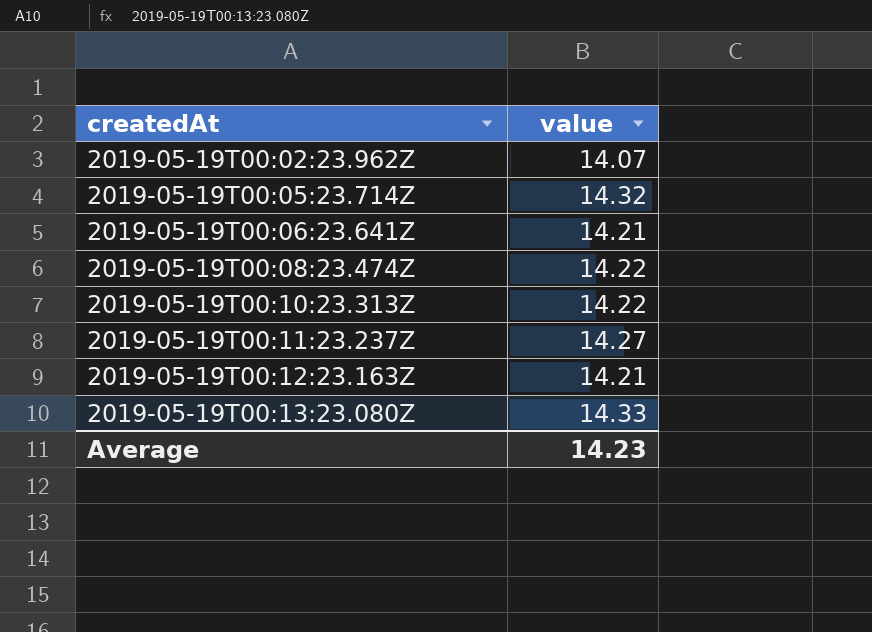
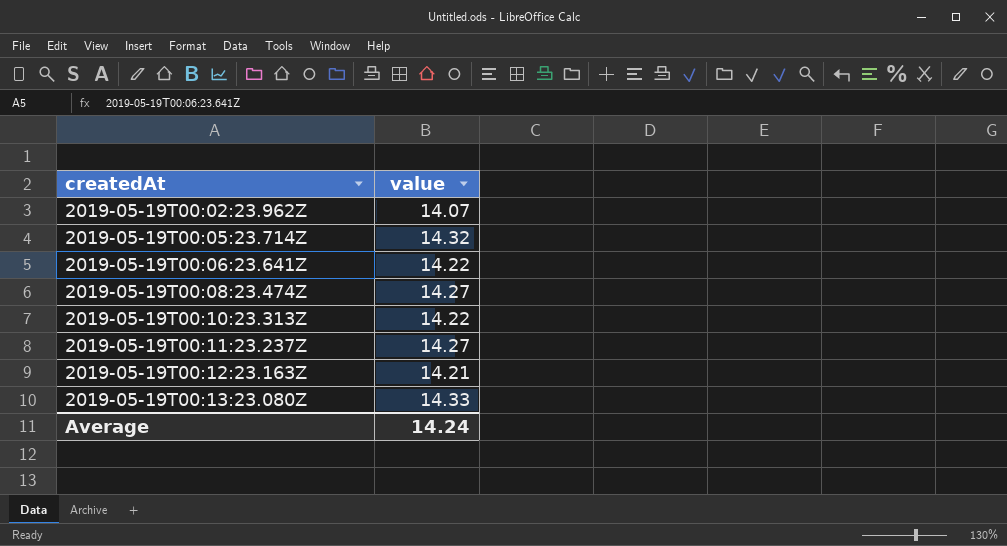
2019-05-19T00:06:23.641Z | value: 14.21 -> 14.22
2019-05-19T00:08:23.474Z | value: 14.22 -> 14.27
Average | value: 14.23 -> 14.24

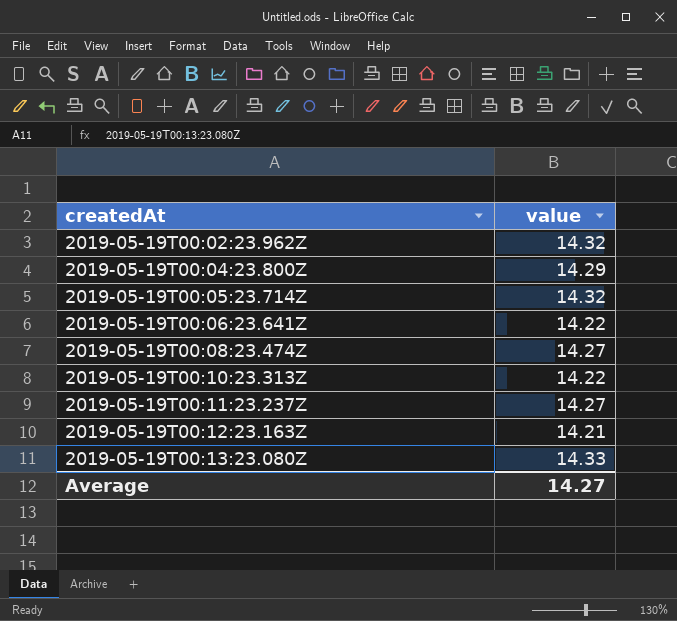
2019-05-19T00:02:23.962Z | value: 14.07 -> 14.32
row 2019-05-19T00:04:23.800Z: none -> 14.29
Average | value: 14.24 -> 14.27

